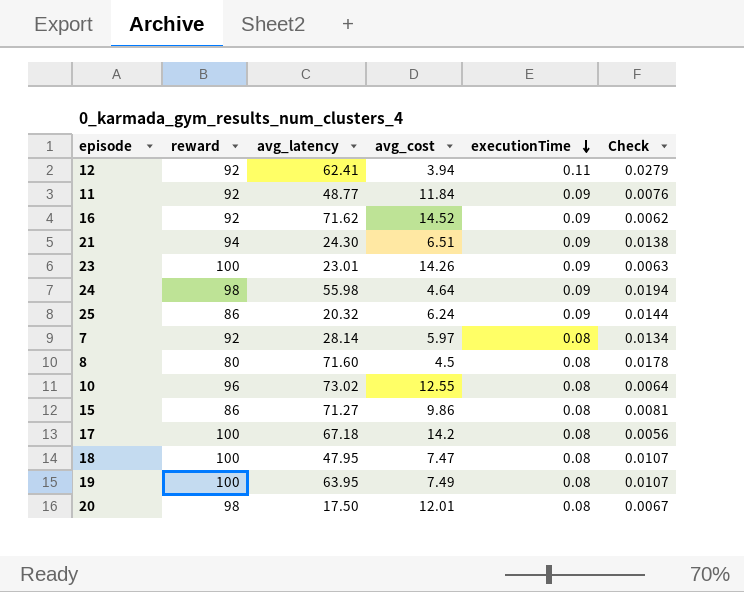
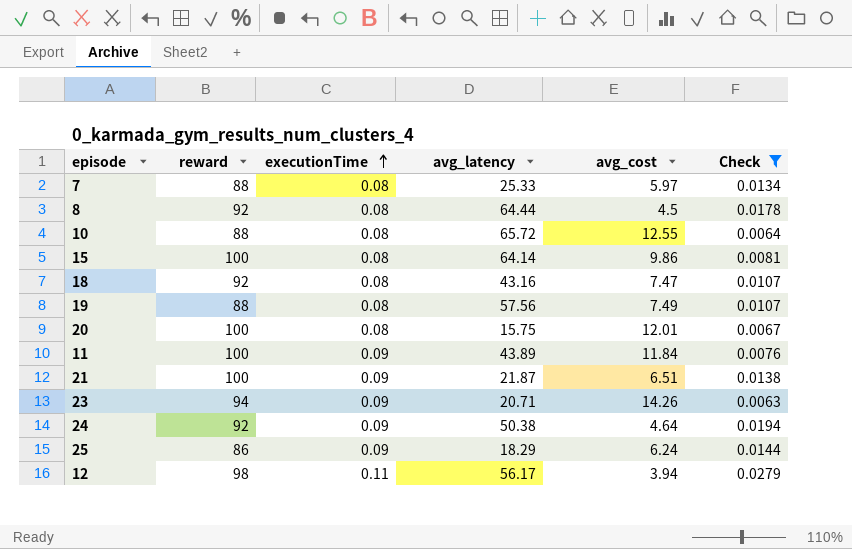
filter: none -> Check >= 0.0063
row order: executionTime descending -> executionTime ascending
column executionTime | position: 5 -> 3
7 | reward: 92 -> 88
7 | avg_latency: 28.14 -> 25.33
8 | reward: 80 -> 92
8 | avg_latency: 71.60 -> 64.44
10 | reward: 96 -> 88
10 | avg_latency: 73.02 -> 65.72
15 | reward: 86 -> 100
15 | avg_latency: 71.27 -> 64.14
18 | reward: 100 -> 92
18 | avg_latency: 47.95 -> 43.16
19 | reward: 100 -> 88
19 | avg_latency: 63.95 -> 57.56
20 | reward: 98 -> 100
20 | avg_latency: 17.50 -> 15.75
11 | reward: 92 -> 100
11 | avg_latency: 48.77 -> 43.89
21 | reward: 94 -> 100
21 | avg_latency: 24.30 -> 21.87
23 | reward: 100 -> 94
23 | avg_latency: 23.01 -> 20.71
24 | reward: 98 -> 92
24 | avg_latency: 55.98 -> 50.38
25 | avg_latency: 20.32 -> 18.29
12 | reward: 92 -> 98
12 | avg_latency: 62.41 -> 56.17

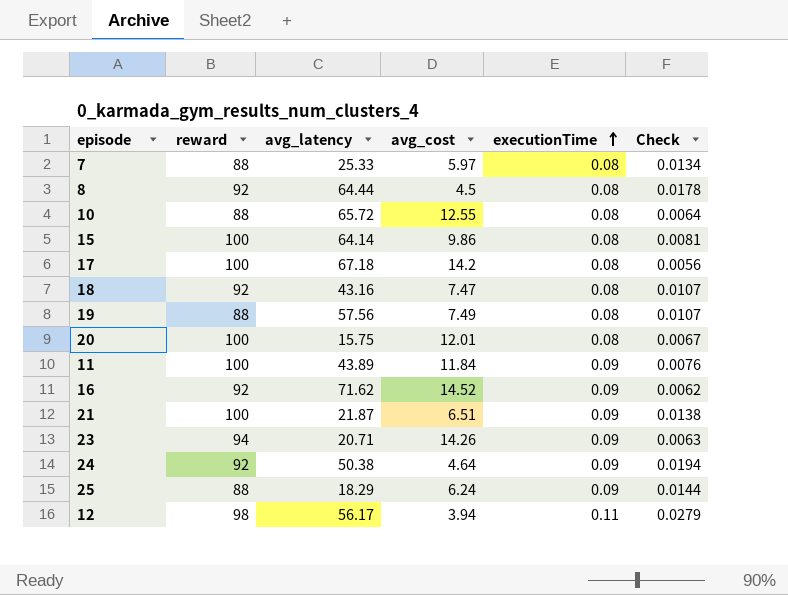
filter: Check >= 0.0063 -> none
column executionTime | position: 3 -> 5
25 | reward: 86 -> 88

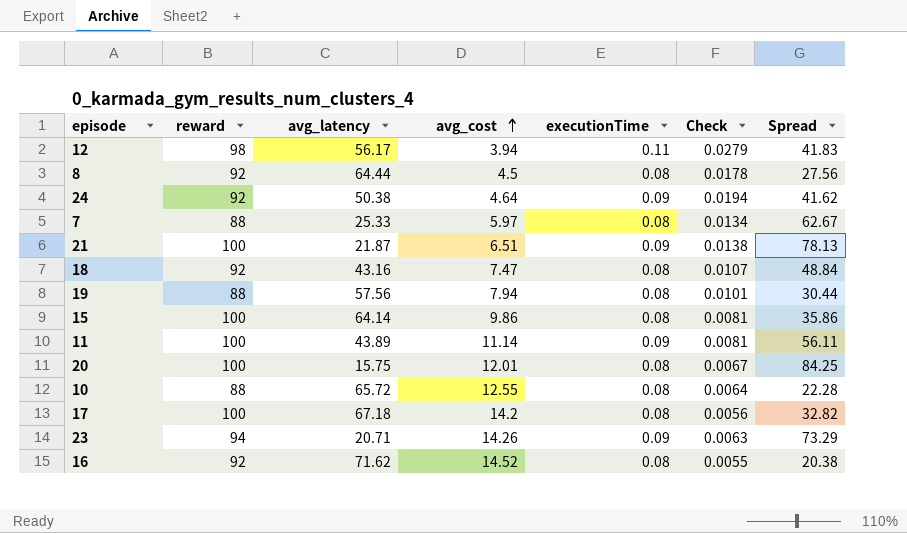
row order: executionTime ascending -> avg_cost ascending
column Spread | formula: none -> [reward] - [avg_latency]
row 25: 88 | 18.29 | 6.24 | 0.09 | 0.0144 -> none
19 | avg_cost: 7.49 -> 7.94
19 | Check: 0.0107 -> 0.0101
11 | avg_cost: 11.84 -> 11.14
11 | Check: 0.0076 -> 0.0081
16 | executionTime: 0.09 -> 0.08
16 | Check: 0.0062 -> 0.0055

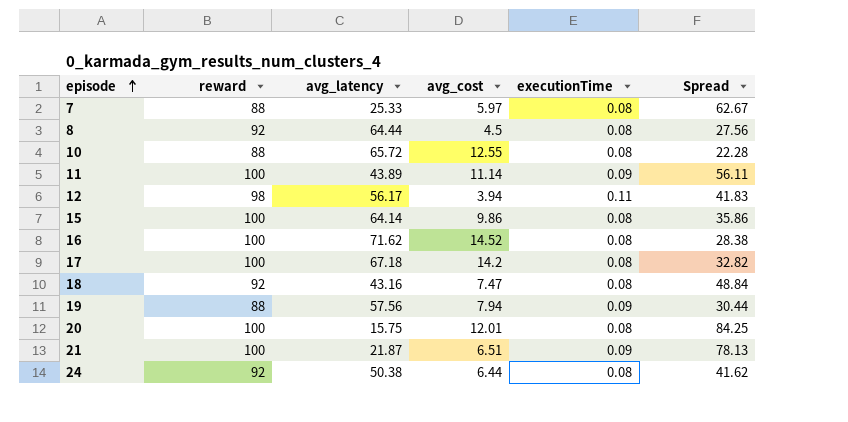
row order: avg_cost ascending -> episode ascending
column Check | formula: [executionTime] / [avg_cost] -> none
row 23: 94 | 20.71 | 14.26 | 0.09 | 0.0063 | 73.29 -> none
16 | reward: 92 -> 100
16 | Spread: 20.38 -> 28.38
19 | executionTime: 0.08 -> 0.09
24 | avg_cost: 4.64 -> 6.44
24 | executionTime: 0.09 -> 0.08

